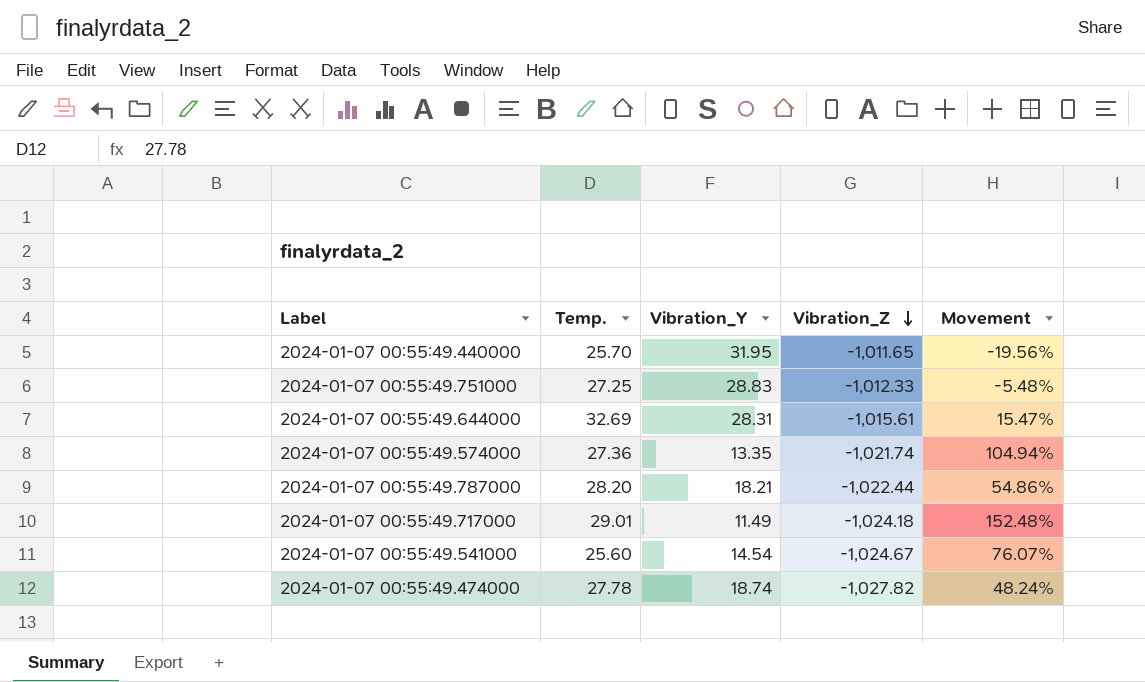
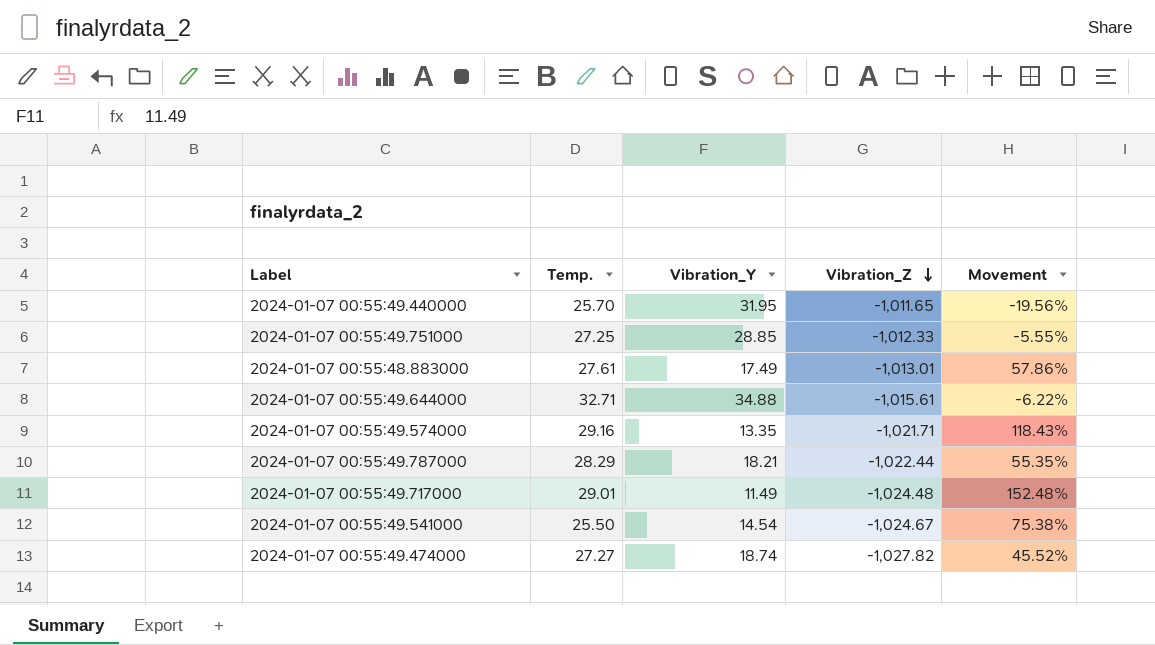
2024-01-07 00:55:49.751000 | Vibration_Y: 28.83 -> 28.85
2024-01-07 00:55:49.751000 | Movement: -5.48% -> -5.55%
row 2024-01-07 00:55:48.883000: none -> 27.61 | 17.49 | -1,013.01 | 57.86%
2024-01-07 00:55:49.644000 | Temp.: 32.69 -> 32.71
2024-01-07 00:55:49.644000 | Vibration_Y: 28.31 -> 34.88
2024-01-07 00:55:49.644000 | Movement: 15.47% -> -6.22%
2024-01-07 00:55:49.574000 | Temp.: 27.36 -> 29.16
2024-01-07 00:55:49.574000 | Vibration_Z: -1,021.74 -> -1,021.71
2024-01-07 00:55:49.574000 | Movement: 104.94% -> 118.43%
2024-01-07 00:55:49.787000 | Temp.: 28.20 -> 28.29
2024-01-07 00:55:49.787000 | Movement: 54.86% -> 55.35%
2024-01-07 00:55:49.717000 | Vibration_Z: -1,024.18 -> -1,024.48
2024-01-07 00:55:49.541000 | Temp.: 25.60 -> 25.50
2024-01-07 00:55:49.541000 | Movement: 76.07% -> 75.38%
2024-01-07 00:55:49.474000 | Temp.: 27.78 -> 27.27
2024-01-07 00:55:49.474000 | Movement: 48.24% -> 45.52%

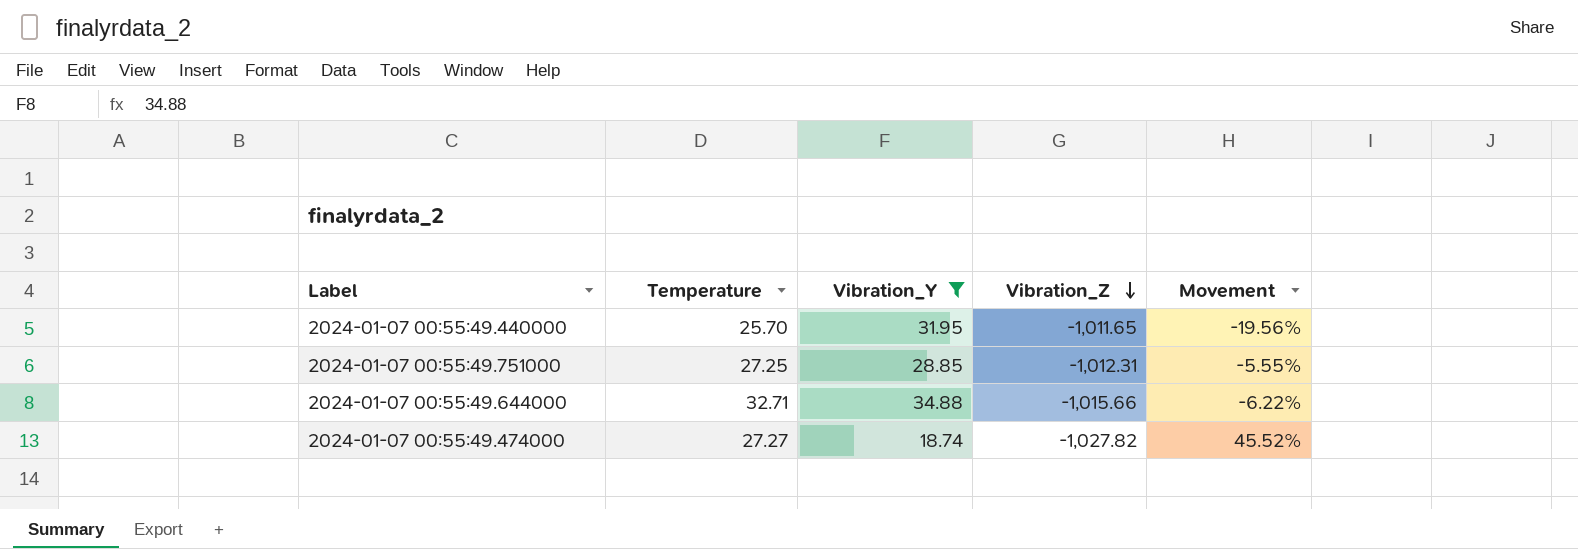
filter: none -> Vibration_Y >= 18.74
column name: Temp. -> Temperature
2024-01-07 00:55:49.751000 | Vibration_Z: -1,012.33 -> -1,012.31
2024-01-07 00:55:49.644000 | Vibration_Z: -1,015.61 -> -1,015.66

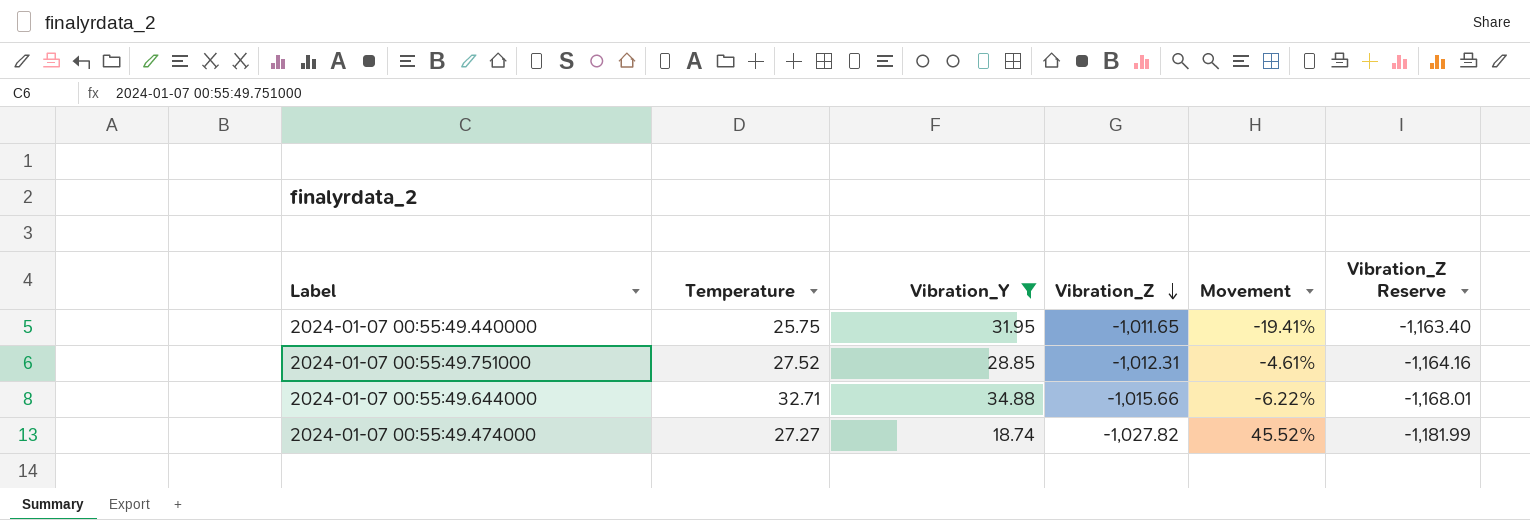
column Vibration_Z Reserve | formula: none -> [Vibration_Z] * 1.15
2024-01-07 00:55:49.440000 | Temperature: 25.70 -> 25.75
2024-01-07 00:55:49.440000 | Movement: -19.56% -> -19.41%
2024-01-07 00:55:49.751000 | Temperature: 27.25 -> 27.52
2024-01-07 00:55:49.751000 | Movement: -5.55% -> -4.61%

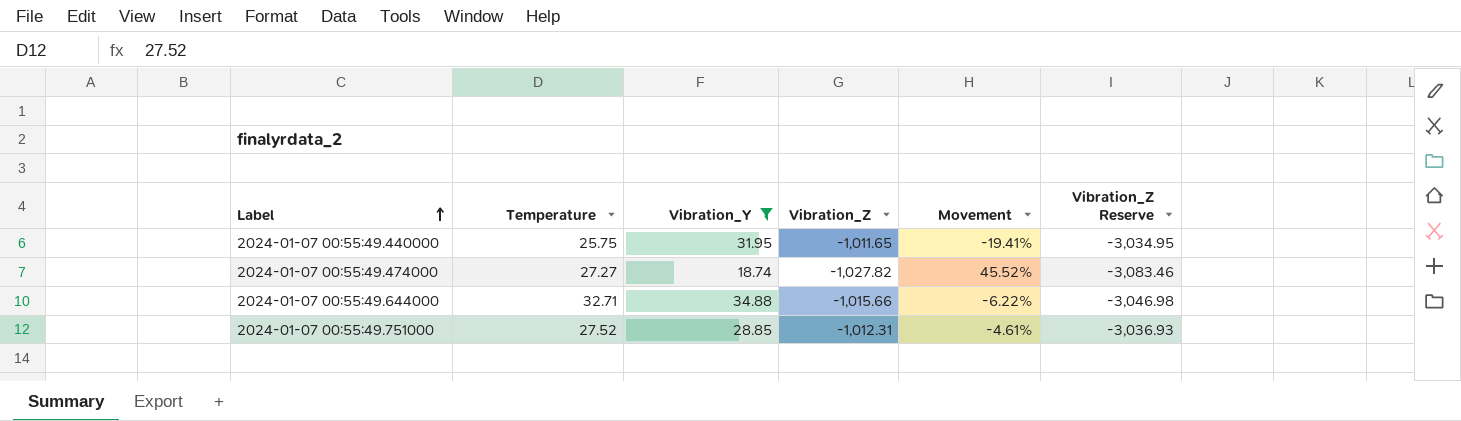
row order: Vibration_Z descending -> Label ascending
column Vibration_Z Reserve | formula: [Vibration_Z] * 1.15 -> [Vibration_Z] * 3

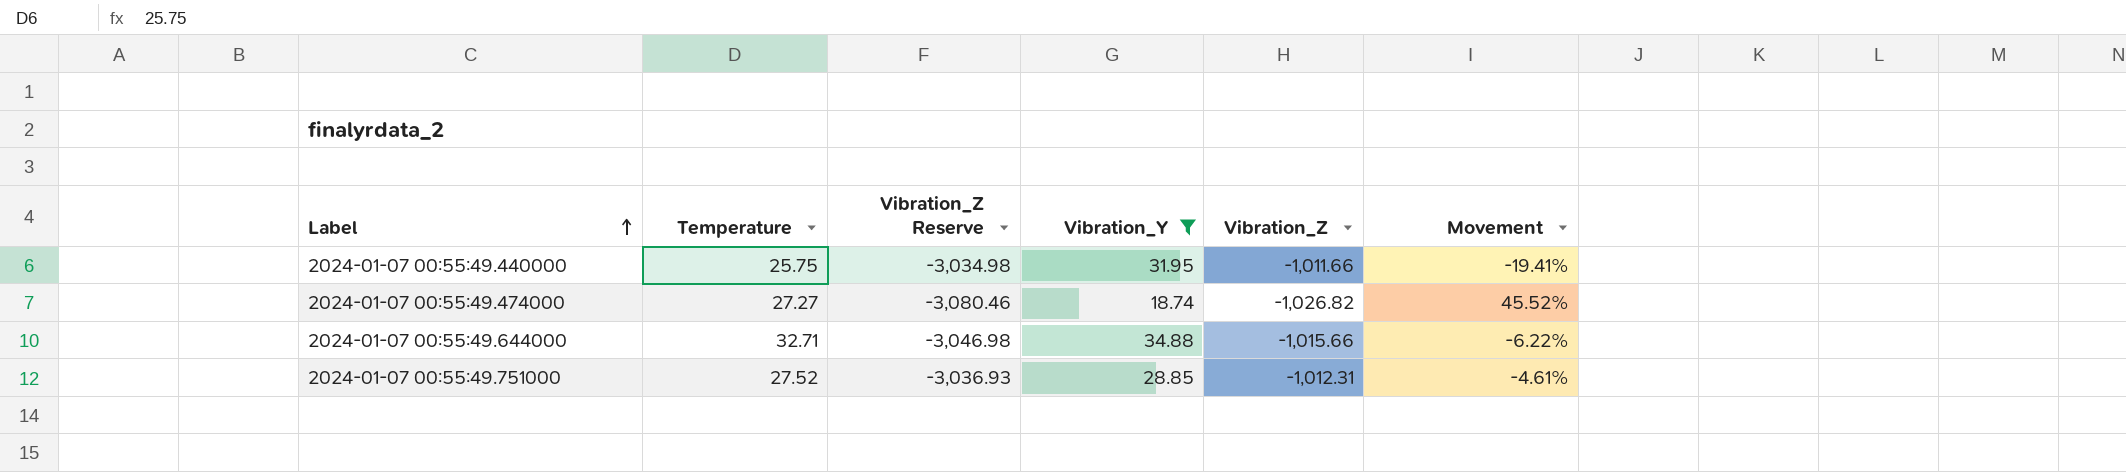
column Vibration_Z Reserve | position: 6 -> 3
2024-01-07 00:55:49.440000 | Vibration_Z Reserve: -3,034.95 -> -3,034.98
2024-01-07 00:55:49.440000 | Vibration_Z: -1,011.65 -> -1,011.66
2024-01-07 00:55:49.474000 | Vibration_Z Reserve: -3,083.46 -> -3,080.46
2024-01-07 00:55:49.474000 | Vibration_Z: -1,027.82 -> -1,026.82

